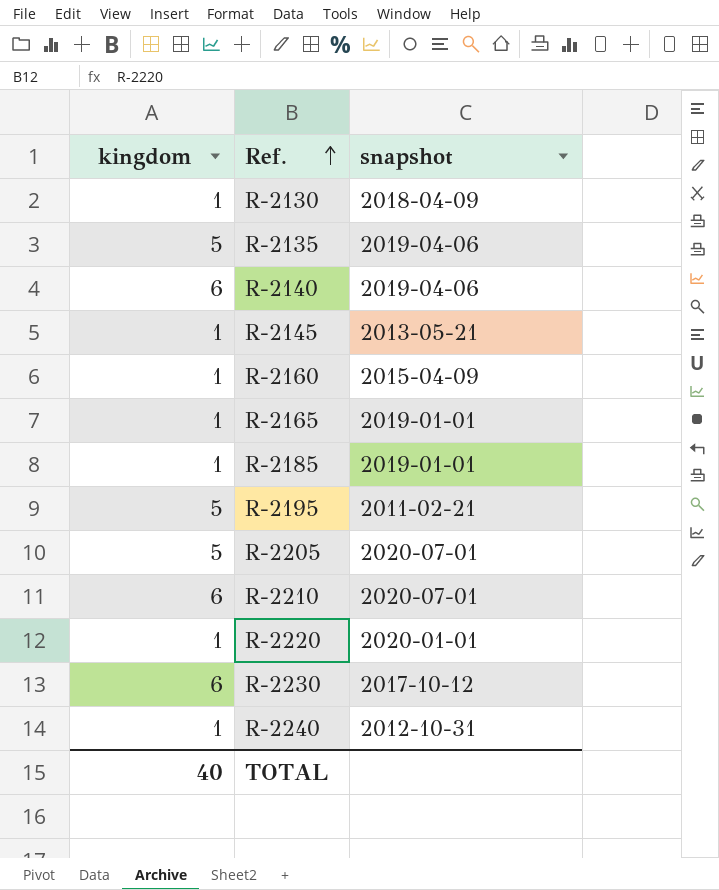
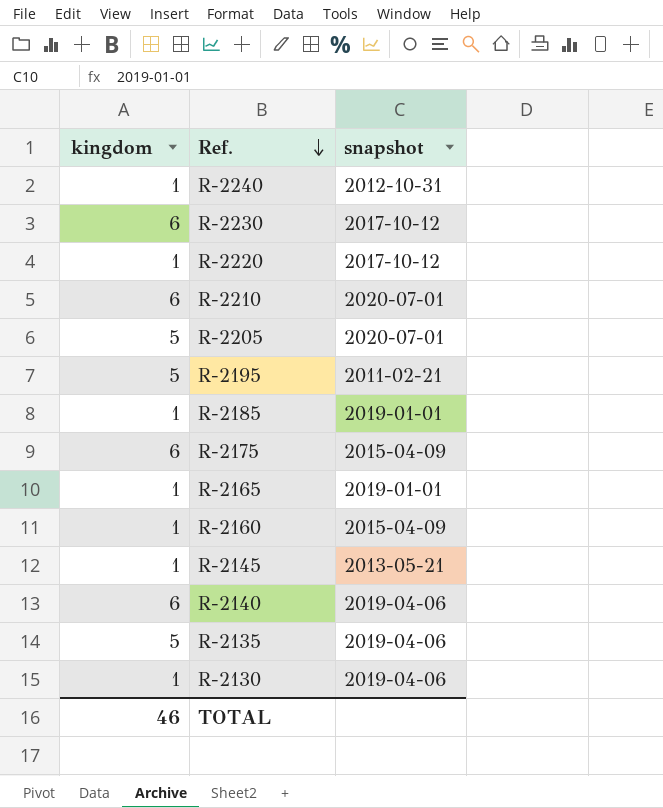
row order: Ref. ascending -> Ref. descending
R-2220 | snapshot: 2020-01-01 -> 2017-10-12
row R-2175: none -> 6 | 2015-04-09
R-2130 | snapshot: 2018-04-09 -> 2019-04-06
TOTAL | kingdom: 40 -> 46

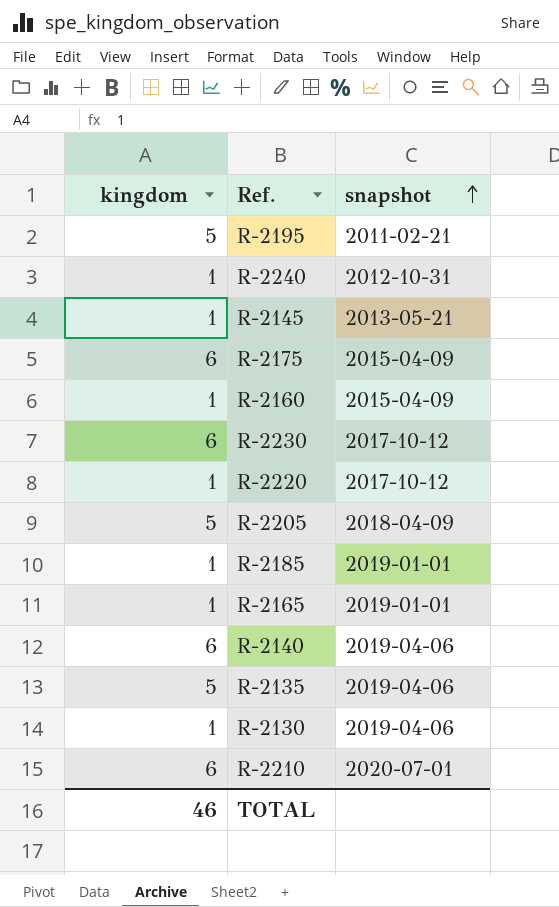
row order: Ref. descending -> snapshot ascending
R-2205 | snapshot: 2020-07-01 -> 2018-04-09

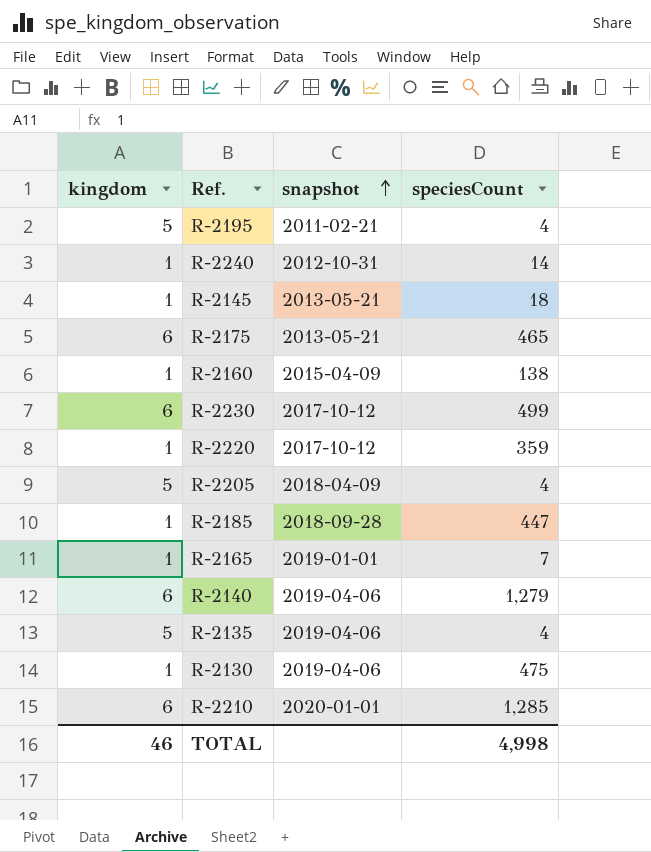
column speciesCount | position: none -> 4
R-2175 | snapshot: 2015-04-09 -> 2013-05-21
R-2185 | snapshot: 2019-01-01 -> 2018-09-28
R-2210 | snapshot: 2020-07-01 -> 2020-01-01

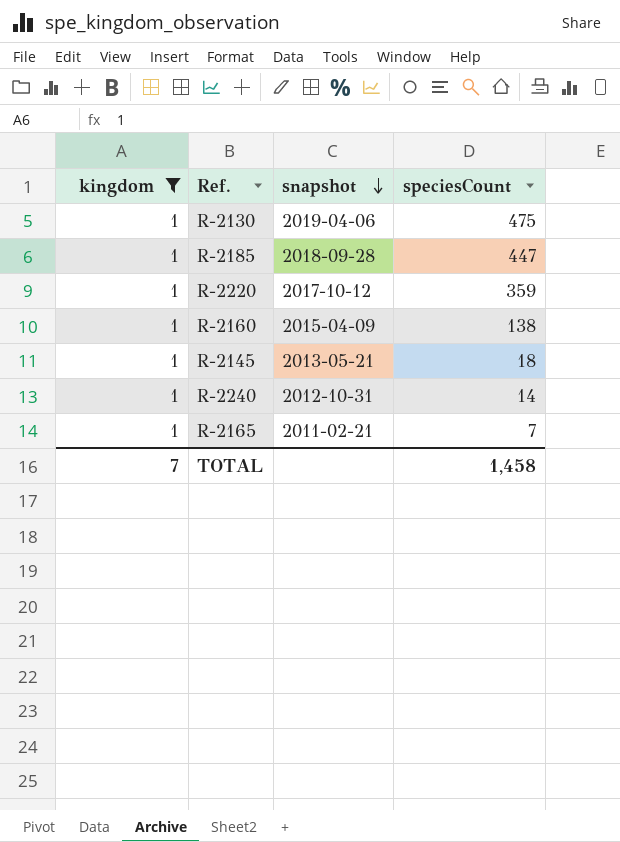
filter: none -> kingdom = 1
row order: snapshot ascending -> snapshot descending
R-2165 | snapshot: 2019-01-01 -> 2011-02-21
TOTAL | kingdom: 46 -> 7
TOTAL | speciesCount: 4,998 -> 1,458

